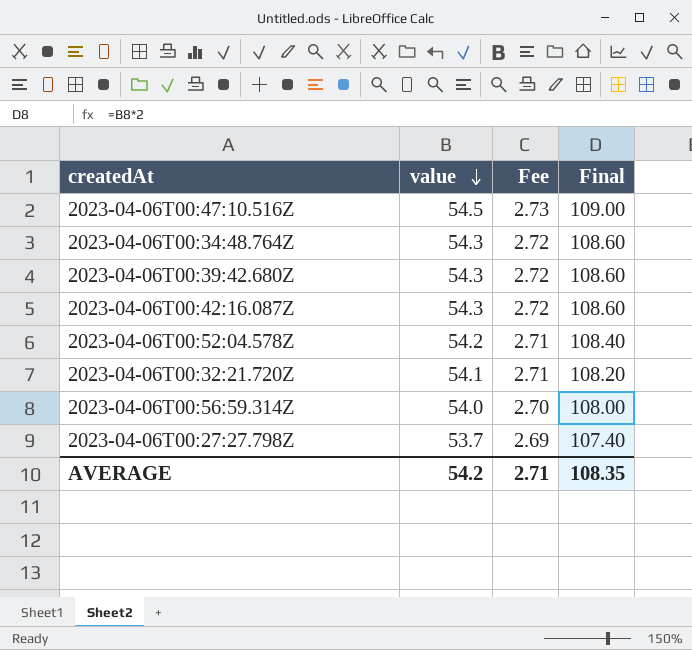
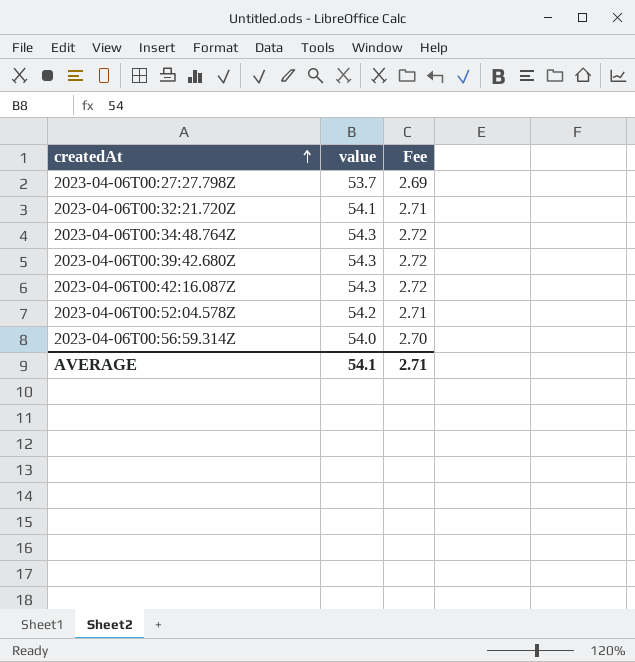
row order: value descending -> createdAt ascending
column Final | formula: [value] * 2 -> none
row 2023-04-06T00:47:10.516Z: 54.5 | 2.73 | 109.00 -> none
AVERAGE | value: 54.2 -> 54.1

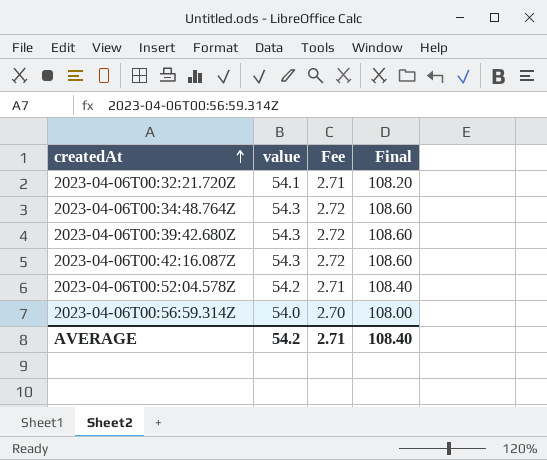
column Final | formula: none -> [value] * 2
row 2023-04-06T00:27:27.798Z: 53.7 | 2.69 -> none
AVERAGE | value: 54.1 -> 54.2

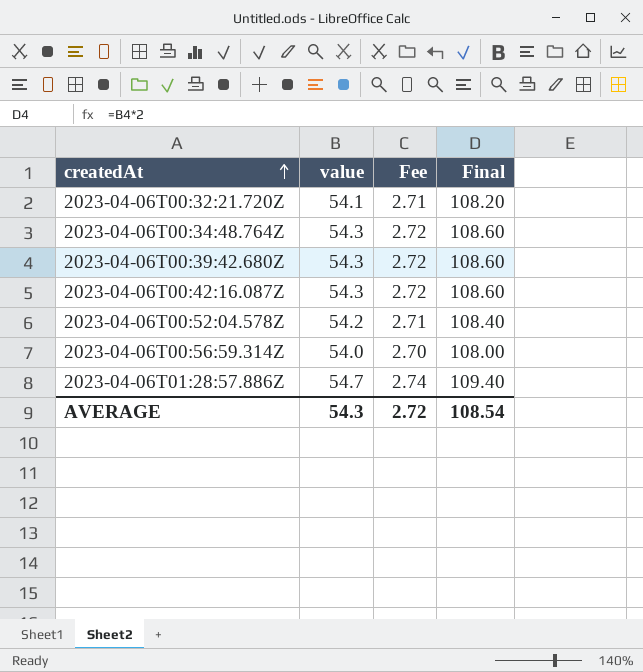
row 2023-04-06T01:28:57.886Z: none -> 54.7 | 2.74 | 109.40
AVERAGE | value: 54.2 -> 54.3
AVERAGE | Fee: 2.71 -> 2.72
AVERAGE | Final: 108.40 -> 108.54

